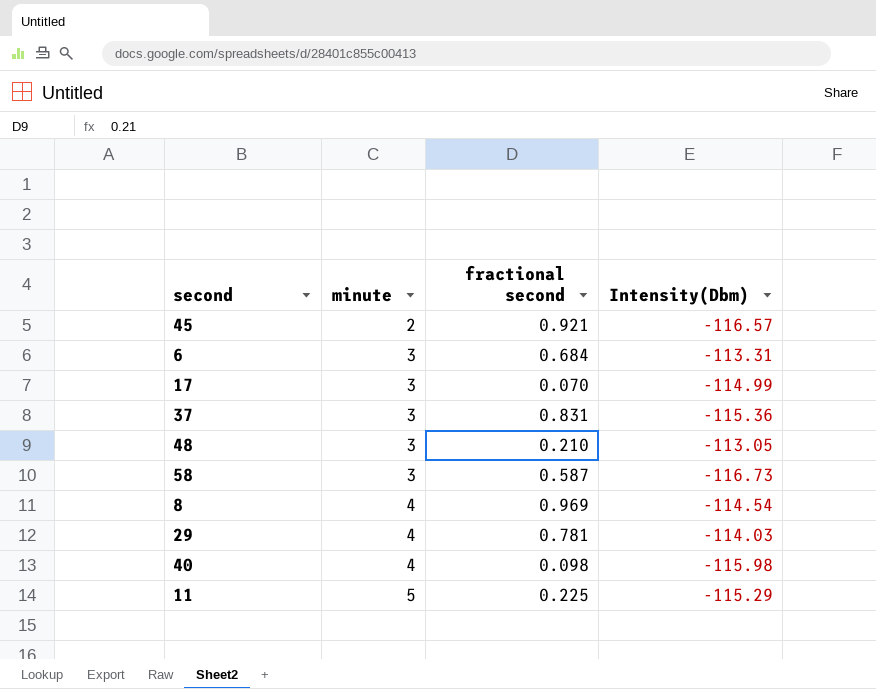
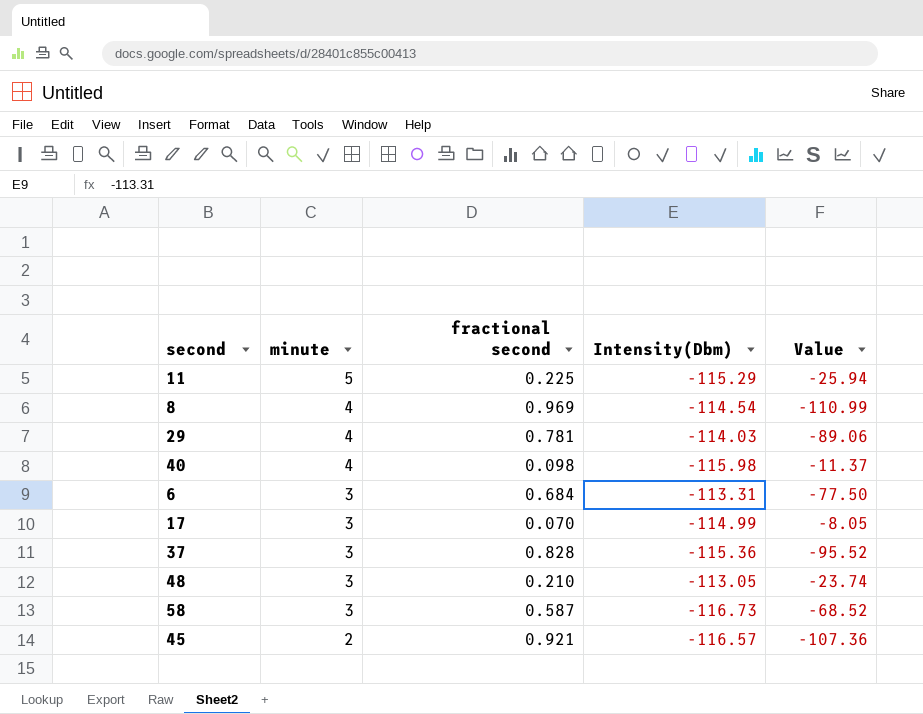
row order: minute ascending -> minute descending
column Value | formula: none -> [fractional second] * [Intensity(Dbm)]
37 | fractional second: 0.831 -> 0.828

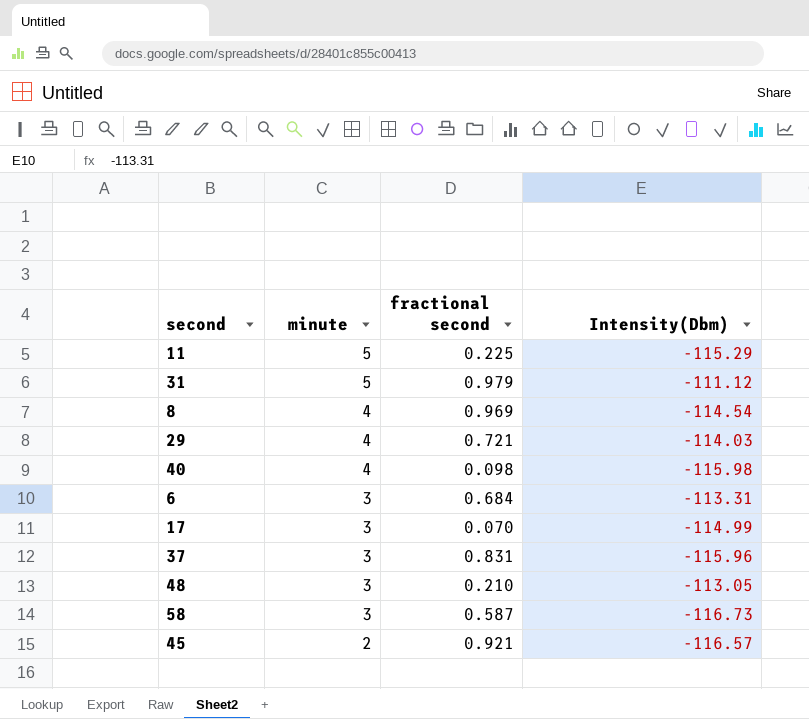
column Value | formula: [fractional second] * [Intensity(Dbm)] -> none
row 31: none -> 5 | 0.979 | -111.12
29 | fractional second: 0.781 -> 0.721
37 | fractional second: 0.828 -> 0.831
37 | Intensity(Dbm): -115.36 -> -115.96

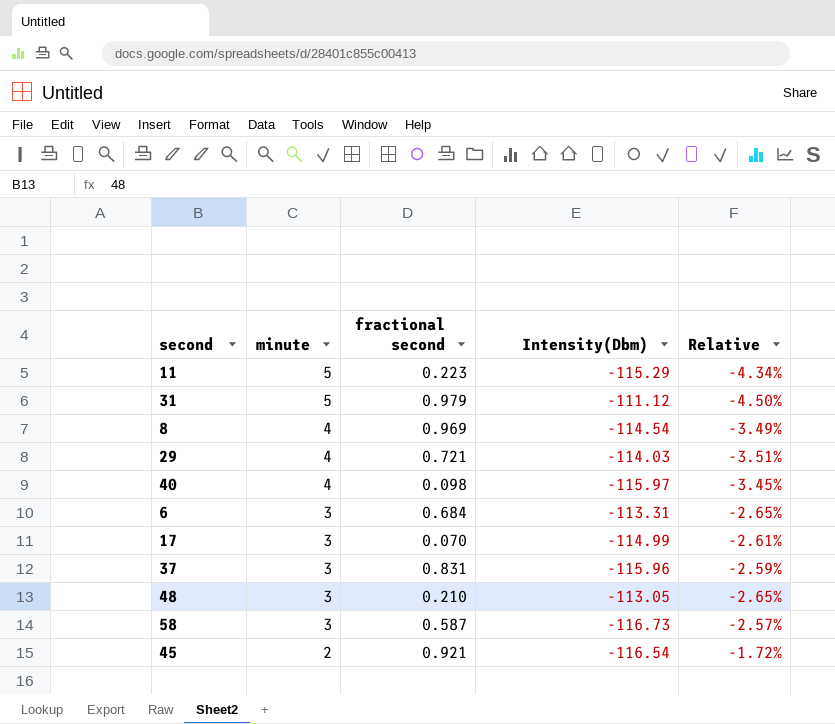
column Relative | formula: none -> [minute] / [Intensity(Dbm)]
11 | fractional second: 0.225 -> 0.223
40 | Intensity(Dbm): -115.98 -> -115.97
45 | Intensity(Dbm): -116.57 -> -116.54

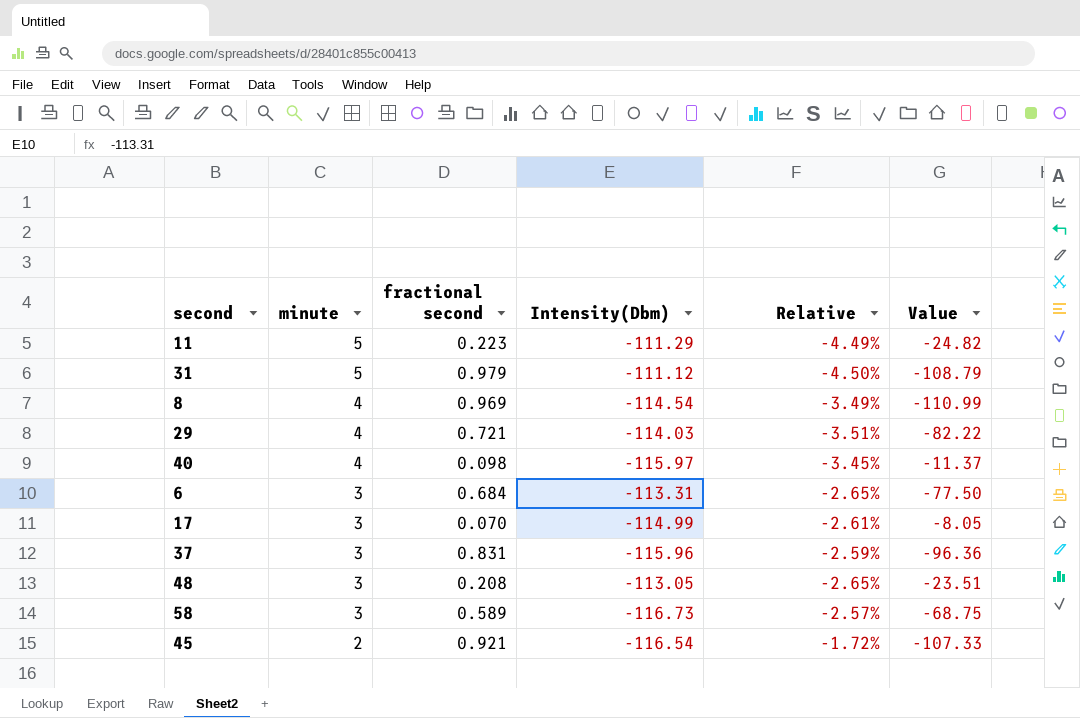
column Value | formula: none -> [fractional second] * [Intensity(Dbm)]
11 | Intensity(Dbm): -115.29 -> -111.29
11 | Relative: -4.34% -> -4.49%
48 | fractional second: 0.210 -> 0.208
58 | fractional second: 0.587 -> 0.589

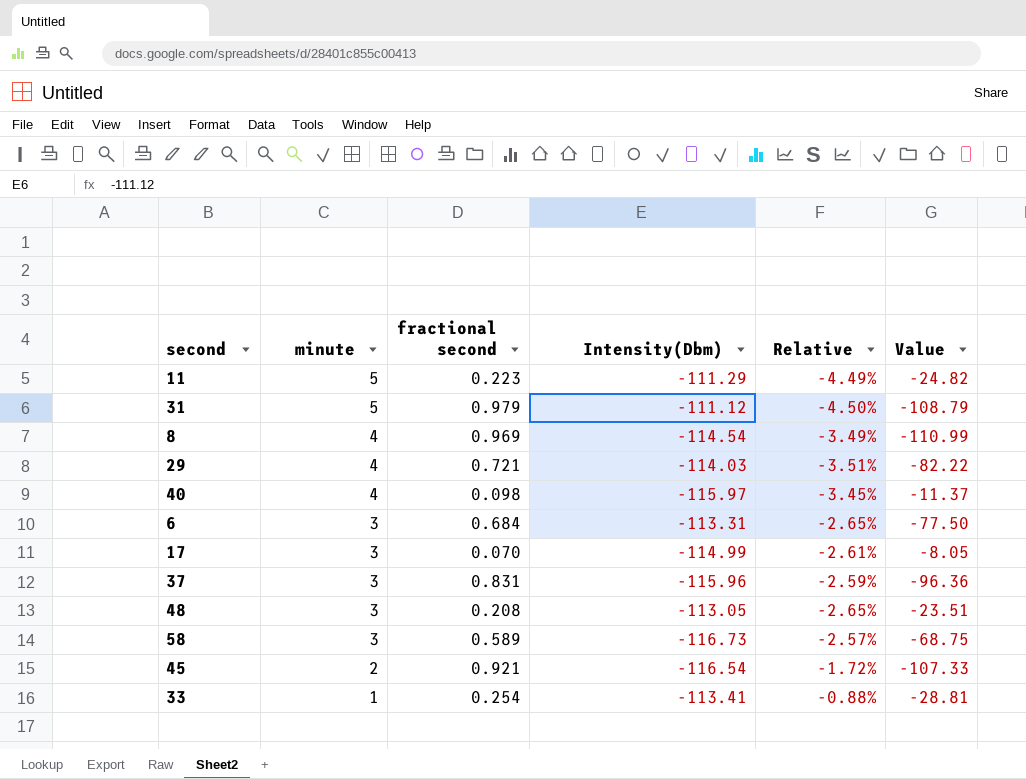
row 33: none -> 1 | 0.254 | -113.41 | -0.88% | -28.81

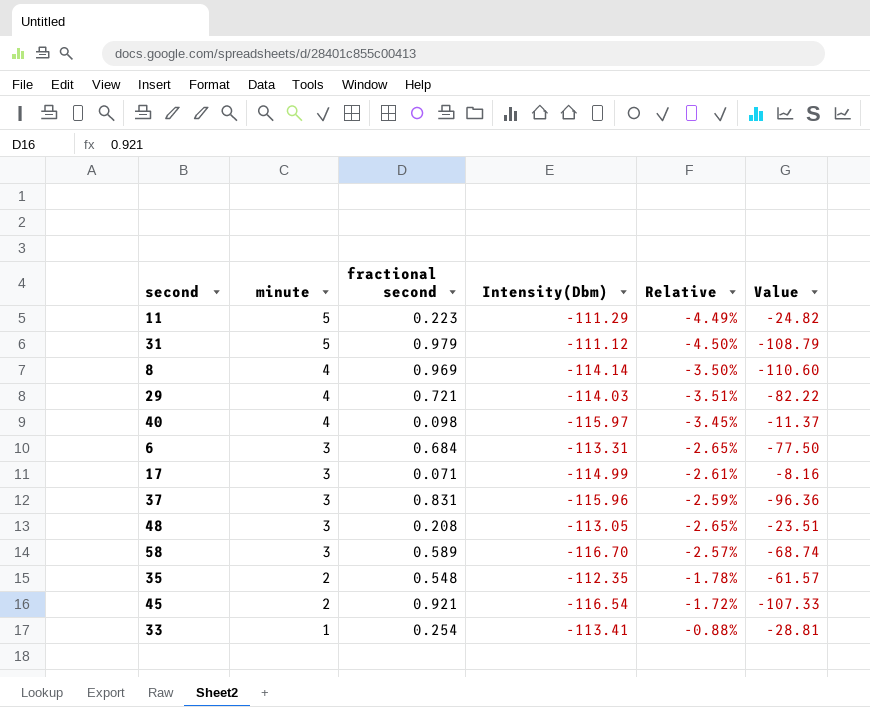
8 | Intensity(Dbm): -114.54 -> -114.14
8 | Relative: -3.49% -> -3.50%
8 | Value: -110.99 -> -110.60
17 | fractional second: 0.070 -> 0.071
17 | Value: -8.05 -> -8.16
58 | Intensity(Dbm): -116.73 -> -116.70
58 | Value: -68.75 -> -68.74
row 35: none -> 2 | 0.548 | -112.35 | -1.78% | -61.57

